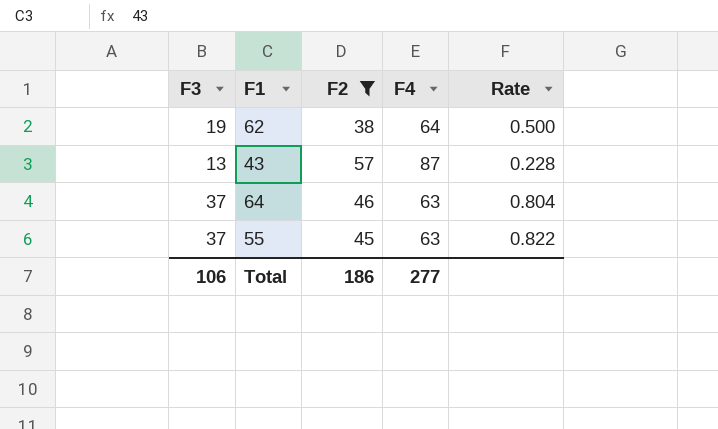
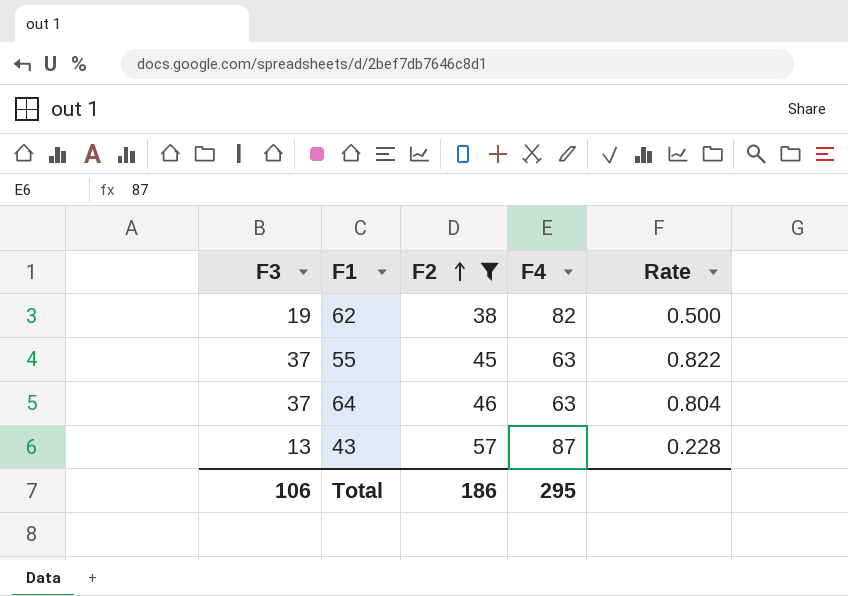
row order: none -> F2 ascending
62 | F4: 64 -> 82
Total | F4: 277 -> 295

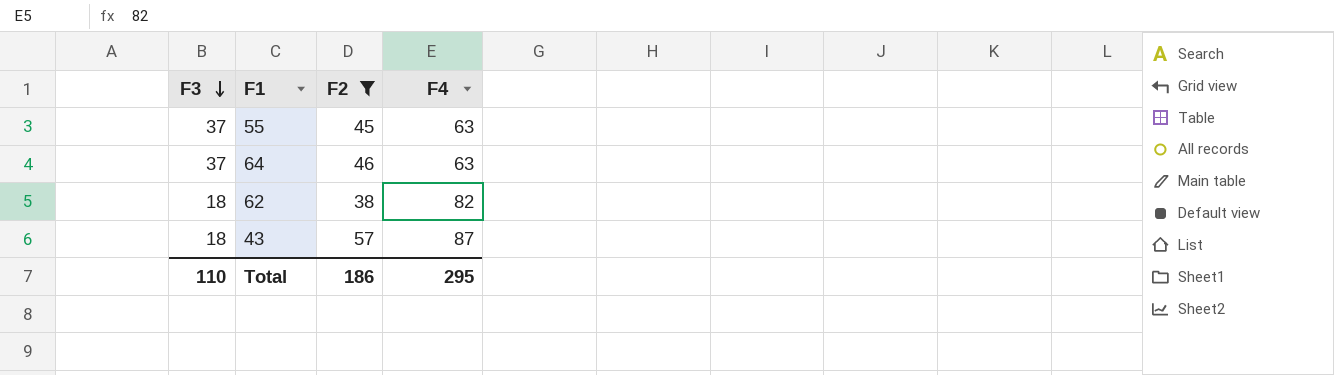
row order: F2 ascending -> F3 descending
column Rate | formula: [F3] / [F2] -> none
62 | F3: 19 -> 18
43 | F3: 13 -> 18
Total | F3: 106 -> 110

